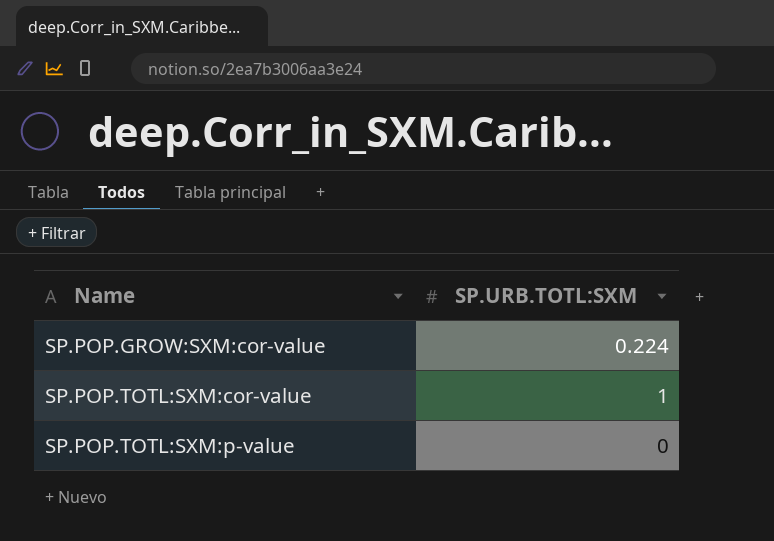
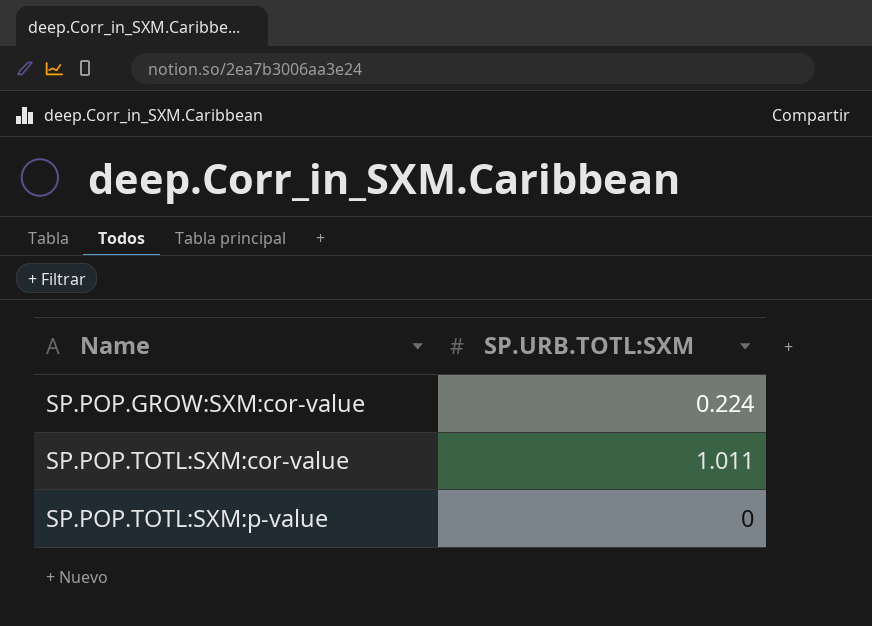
SP.POP.TOTL:SXM:cor-value | SP.URB.TOTL:SXM: 1 -> 1.011

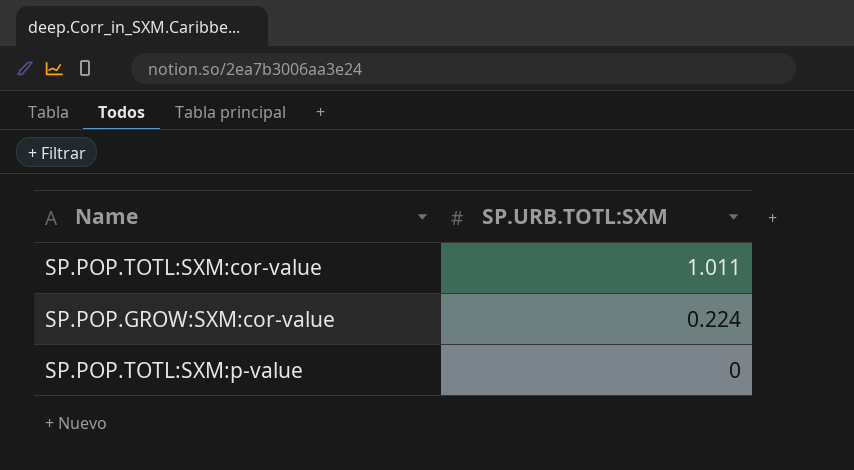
row order: Name ascending -> SP.URB.TOTL:SXM descending

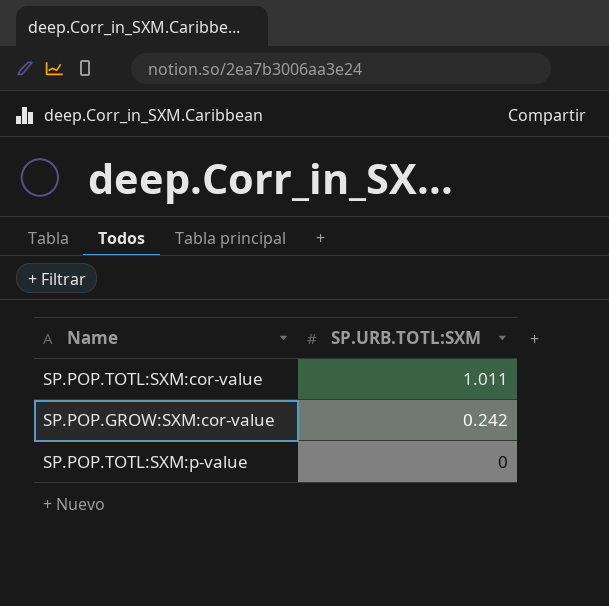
SP.POP.GROW:SXM:cor-value | SP.URB.TOTL:SXM: 0.224 -> 0.242

